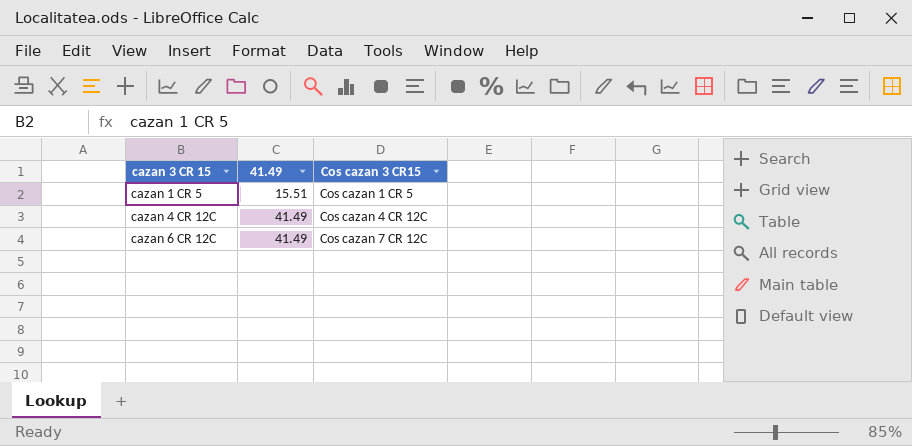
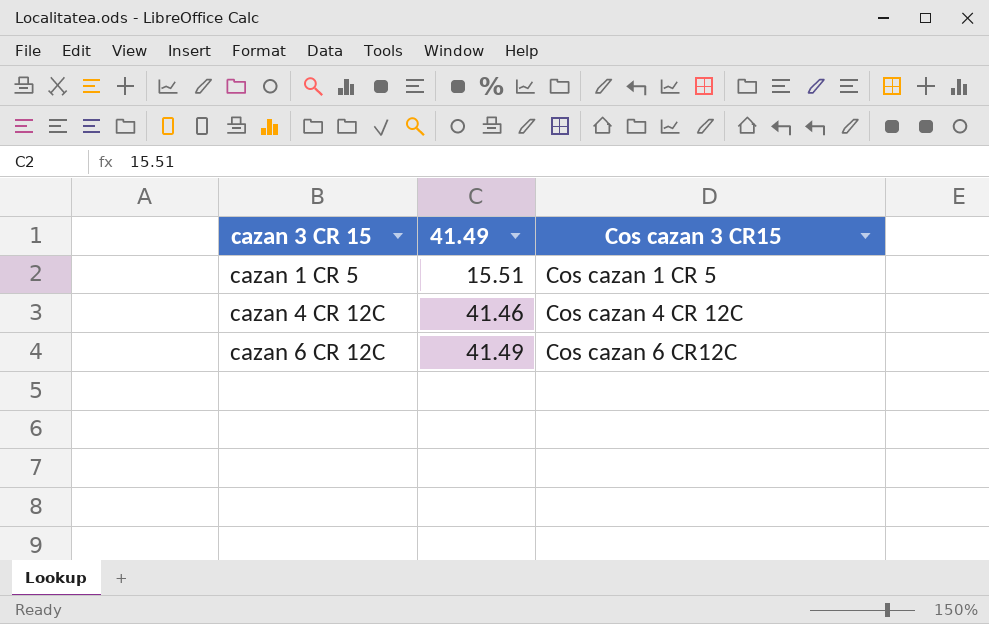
cazan 4 CR 12C | 41.49: 41.49 -> 41.46
cazan 6 CR 12C | Cos cazan 3 CR15: Cos cazan 7 CR 12C -> Cos cazan 6 CR12C

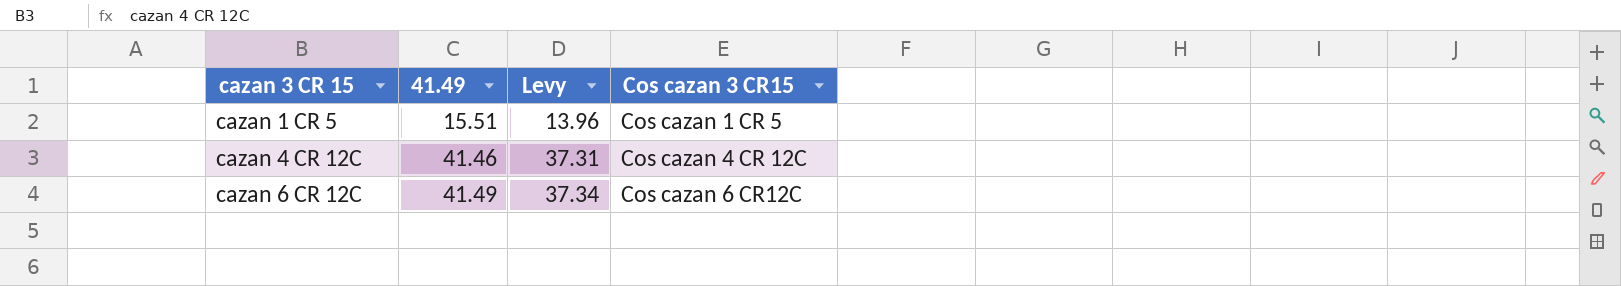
column Levy | formula: none -> [41.49] * 0.9

